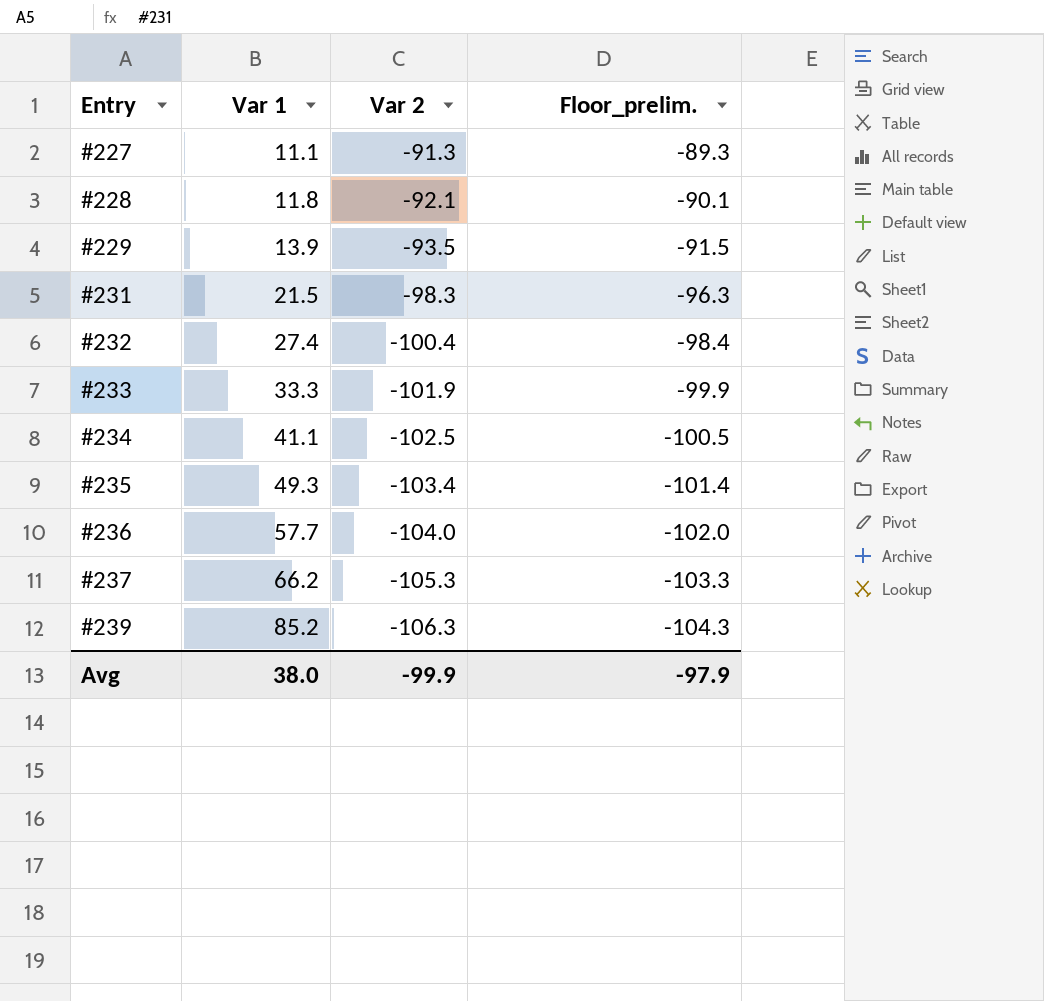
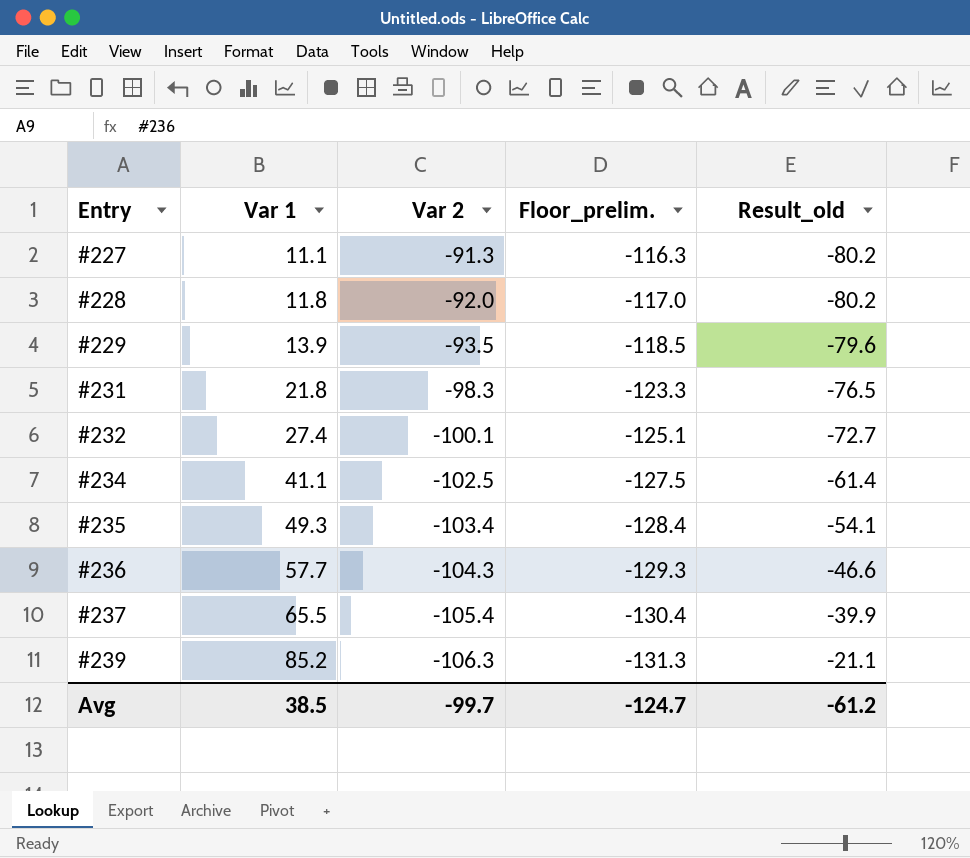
column Floor_prelim. | formula: [Var 2] + 2 -> [Var 2] - 25
column Result_old | formula: none -> [Var 1] + [Var 2]
row #233: 33.3 | -101.9 | -99.9 -> none
#228 | Var 2: -92.1 -> -92.0
#231 | Var 1: 21.5 -> 21.8
#232 | Var 2: -100.4 -> -100.1
#236 | Var 2: -104.0 -> -104.3
#237 | Var 1: 66.2 -> 65.5
#237 | Var 2: -105.3 -> -105.4
Avg | Var 1: 38.0 -> 38.5
Avg | Var 2: -99.9 -> -99.7
Avg | Floor_prelim.: -97.9 -> -124.7

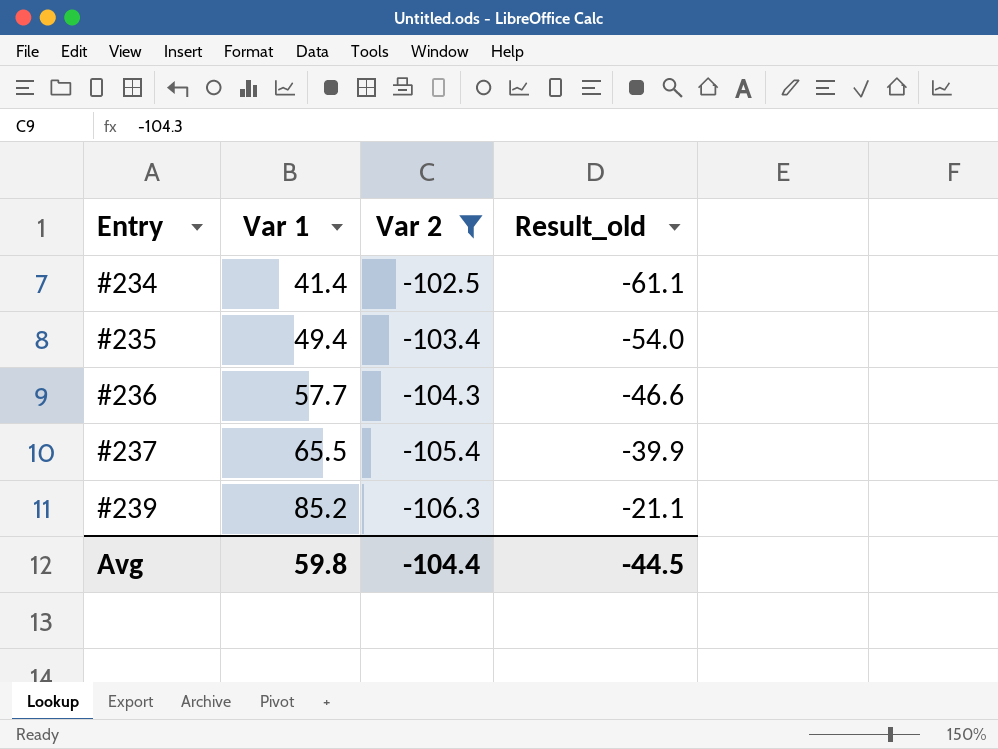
filter: none -> Var 2 <= -102.5
column Floor_prelim. | formula: [Var 2] - 25 -> none
#234 | Var 1: 41.1 -> 41.4
#234 | Result_old: -61.4 -> -61.1
#235 | Var 1: 49.3 -> 49.4
#235 | Result_old: -54.1 -> -54.0
Avg | Var 1: 38.5 -> 59.8
Avg | Var 2: -99.7 -> -104.4
Avg | Result_old: -61.2 -> -44.5

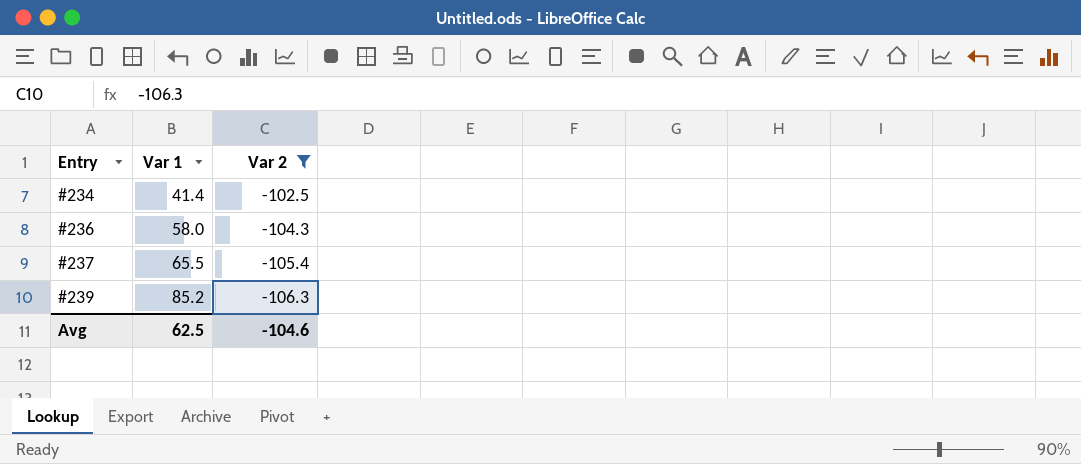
column Result_old | formula: [Var 1] + [Var 2] -> none
row #235: 49.4 | -103.4 | -54.0 -> none
#236 | Var 1: 57.7 -> 58.0
Avg | Var 1: 59.8 -> 62.5
Avg | Var 2: -104.4 -> -104.6

